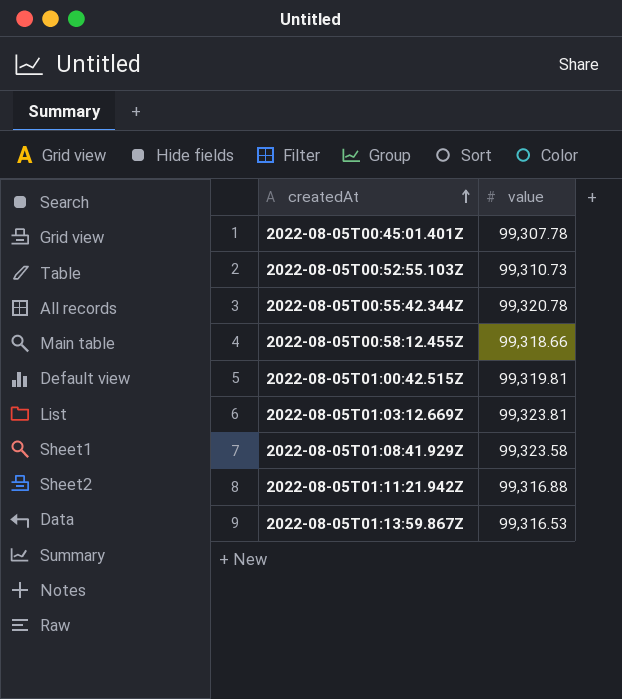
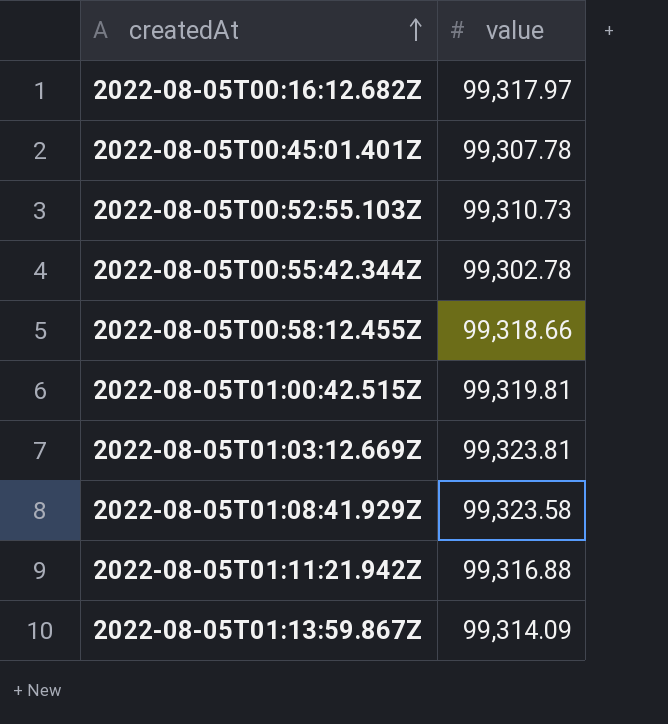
row 2022-08-05T00:16:12.682Z: none -> 99,317.97
2022-08-05T00:55:42.344Z | value: 99,320.78 -> 99,302.78
2022-08-05T01:13:59.867Z | value: 99,316.53 -> 99,314.09

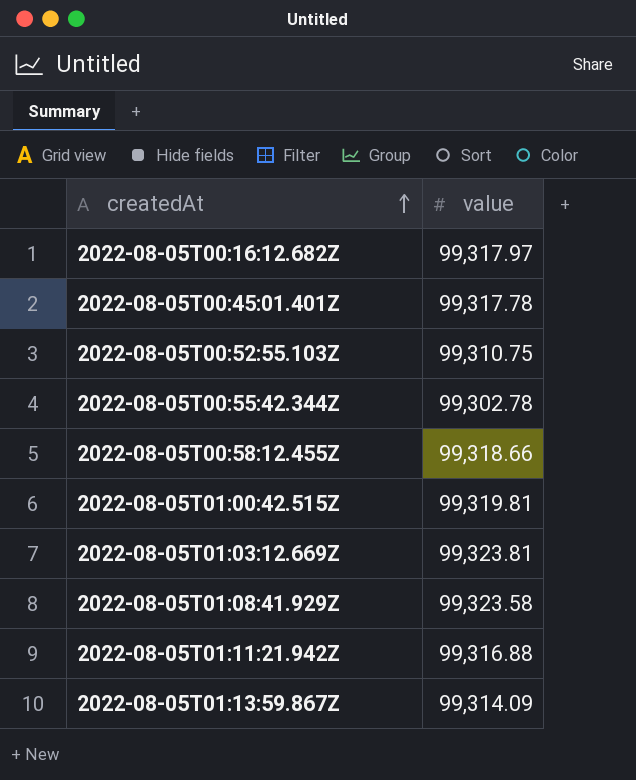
2022-08-05T00:45:01.401Z | value: 99,307.78 -> 99,317.78
2022-08-05T00:52:55.103Z | value: 99,310.73 -> 99,310.75

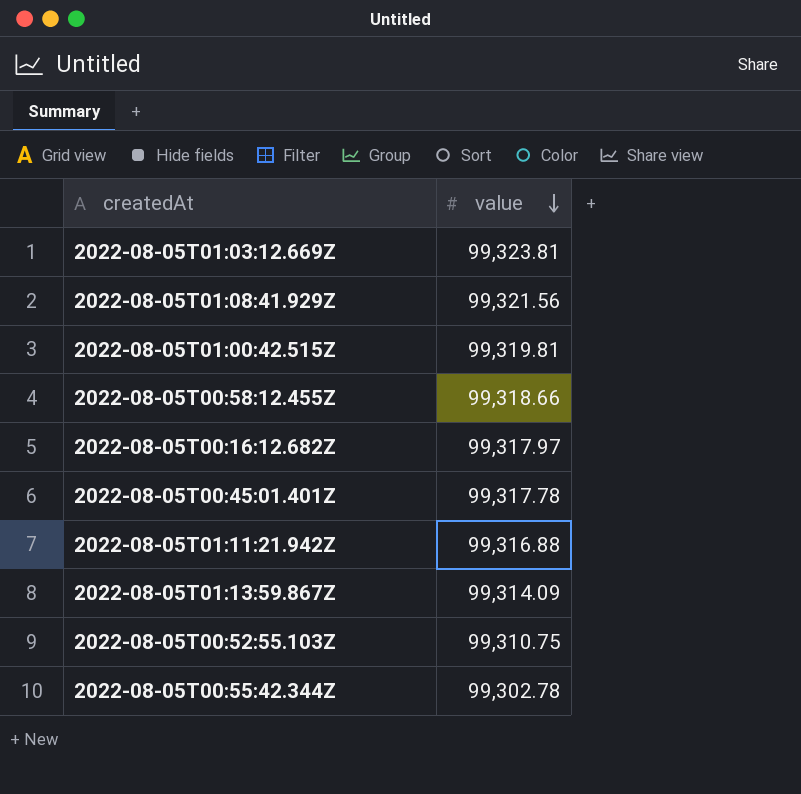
row order: createdAt ascending -> value descending
2022-08-05T01:08:41.929Z | value: 99,323.58 -> 99,321.56

